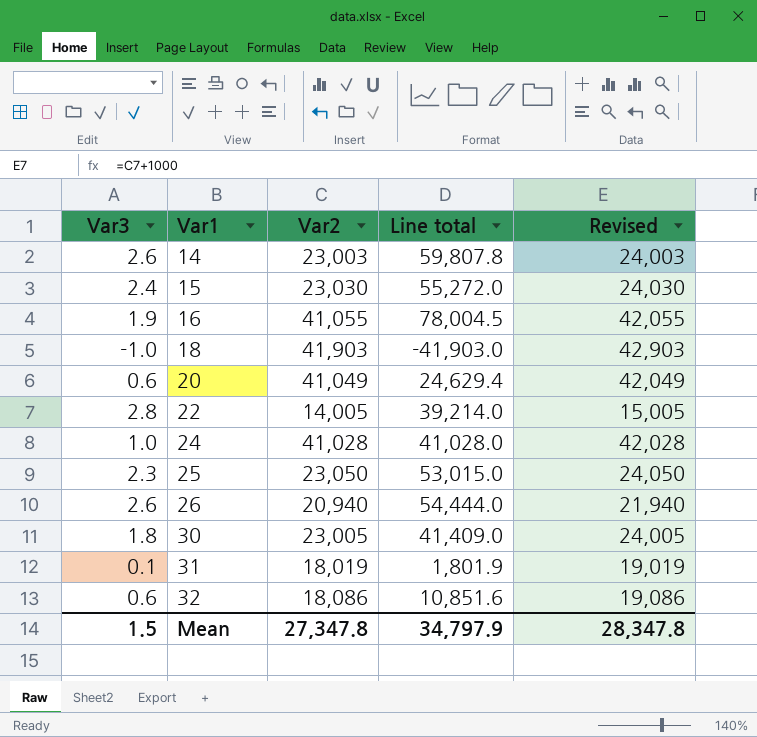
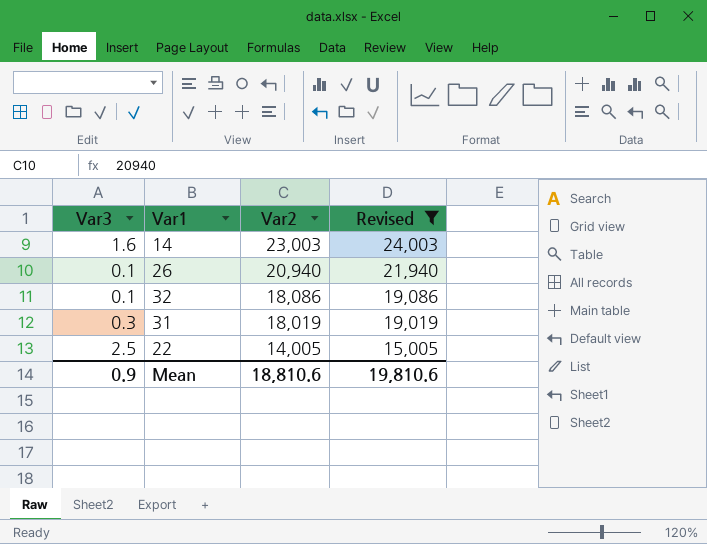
filter: none -> Revised <= 24,003
row order: Var1 ascending -> Var2 descending
column Line total | formula: [Var3] * [Var2] -> none
14 | Var3: 2.6 -> 1.6
26 | Var3: 2.6 -> 0.1
32 | Var3: 0.6 -> 0.1
31 | Var3: 0.1 -> 0.3
22 | Var3: 2.8 -> 2.5
Mean | Var3: 1.5 -> 0.9
Mean | Var2: 27,347.8 -> 18,810.6
Mean | Revised: 28,347.8 -> 19,810.6

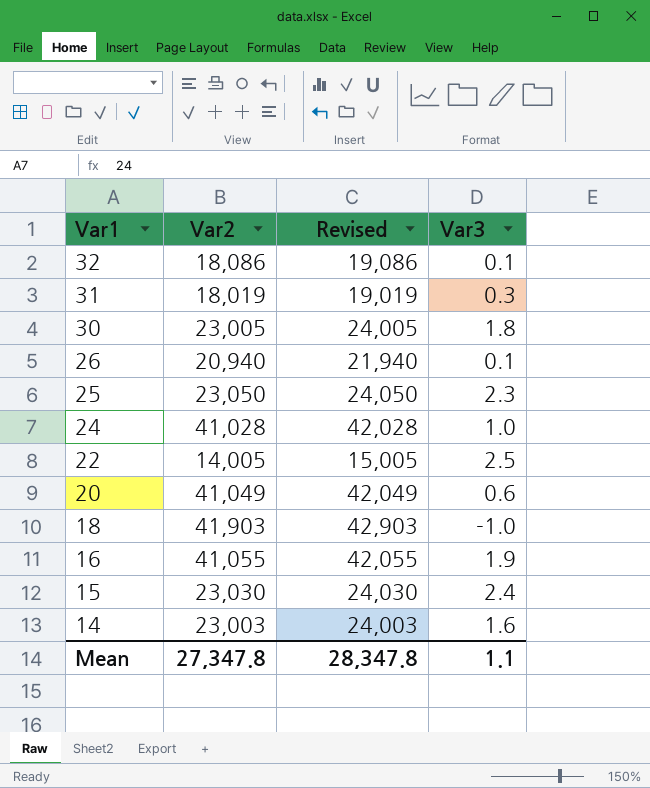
filter: Revised <= 24,003 -> none
row order: Var2 descending -> Var1 descending
column Var3 | position: 1 -> 4
Mean | Var2: 18,810.6 -> 27,347.8
Mean | Revised: 19,810.6 -> 28,347.8
Mean | Var3: 0.9 -> 1.1

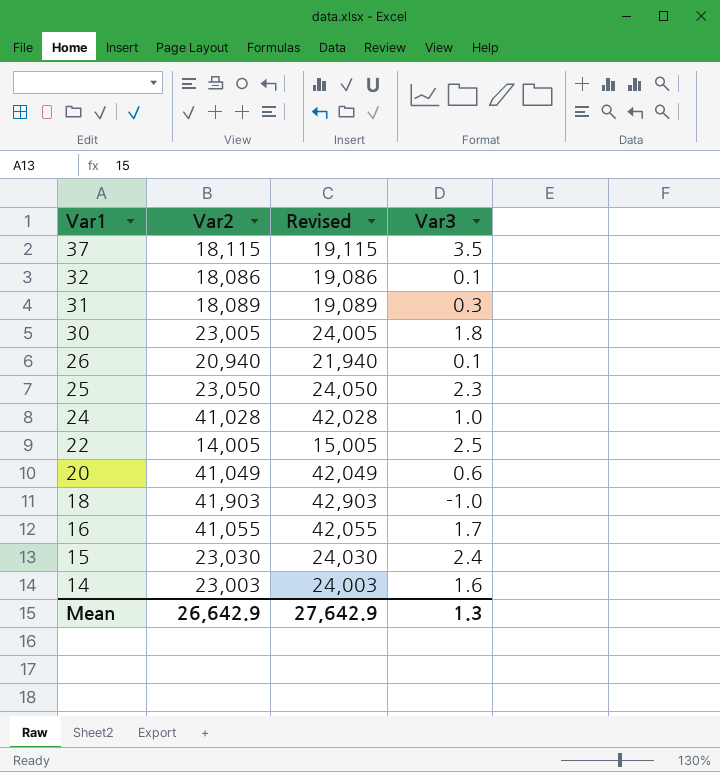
row 37: none -> 18,115 | 19,115 | 3.5
31 | Var2: 18,019 -> 18,089
31 | Revised: 19,019 -> 19,089
16 | Var3: 1.9 -> 1.7
Mean | Var2: 27,347.8 -> 26,642.9
Mean | Revised: 28,347.8 -> 27,642.9
Mean | Var3: 1.1 -> 1.3

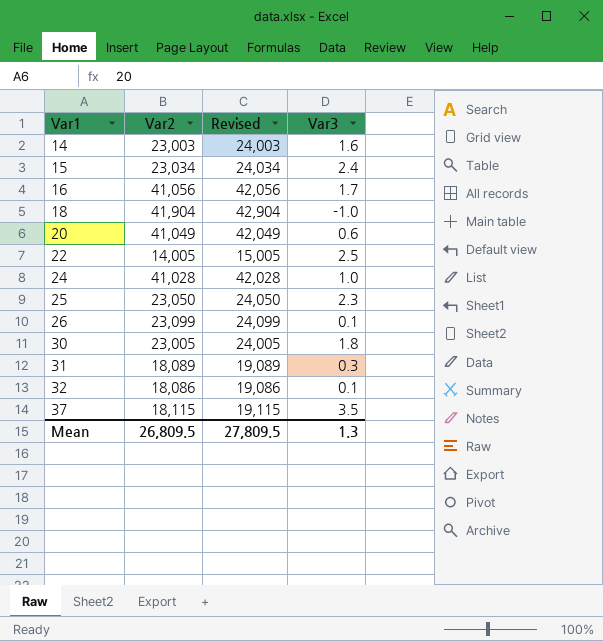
row order: Var1 descending -> Var1 ascending
15 | Var2: 23,030 -> 23,034
15 | Revised: 24,030 -> 24,034
16 | Var2: 41,055 -> 41,056
16 | Revised: 42,055 -> 42,056
18 | Var2: 41,903 -> 41,904
18 | Revised: 42,903 -> 42,904
26 | Var2: 20,940 -> 23,099
26 | Revised: 21,940 -> 24,099
Mean | Var2: 26,642.9 -> 26,809.5
Mean | Revised: 27,642.9 -> 27,809.5

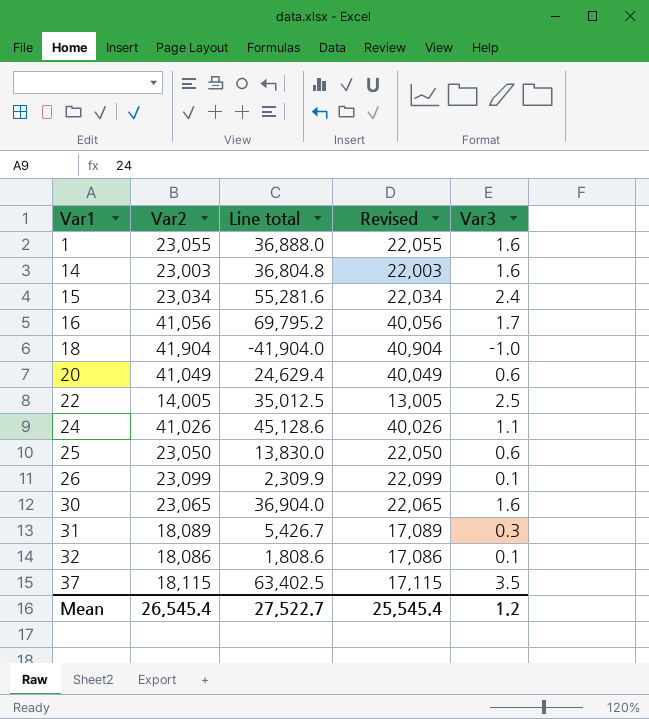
column Line total | formula: none -> [Var2] * [Var3]
column Revised | formula: [Var2] + 1000 -> [Var2] - 1000
row 1: none -> 23,055 | 36,888.0 | 22,055 | 1.6
24 | Var2: 41,028 -> 41,026
24 | Var3: 1.0 -> 1.1
25 | Var3: 2.3 -> 0.6
30 | Var2: 23,005 -> 23,065
30 | Var3: 1.8 -> 1.6
Mean | Var2: 26,809.5 -> 26,545.4
Mean | Revised: 27,809.5 -> 25,545.4
Mean | Var3: 1.3 -> 1.2

